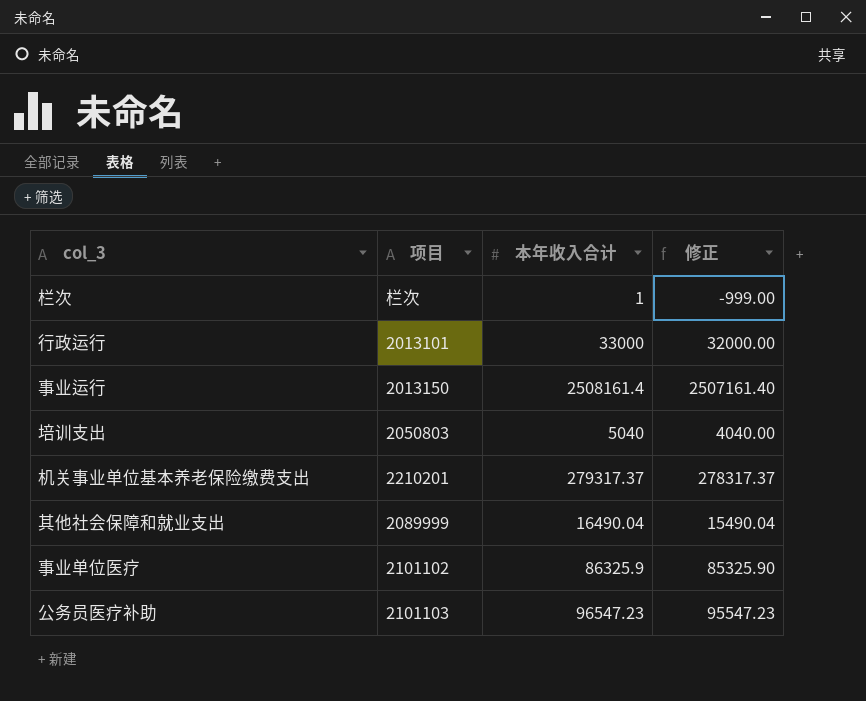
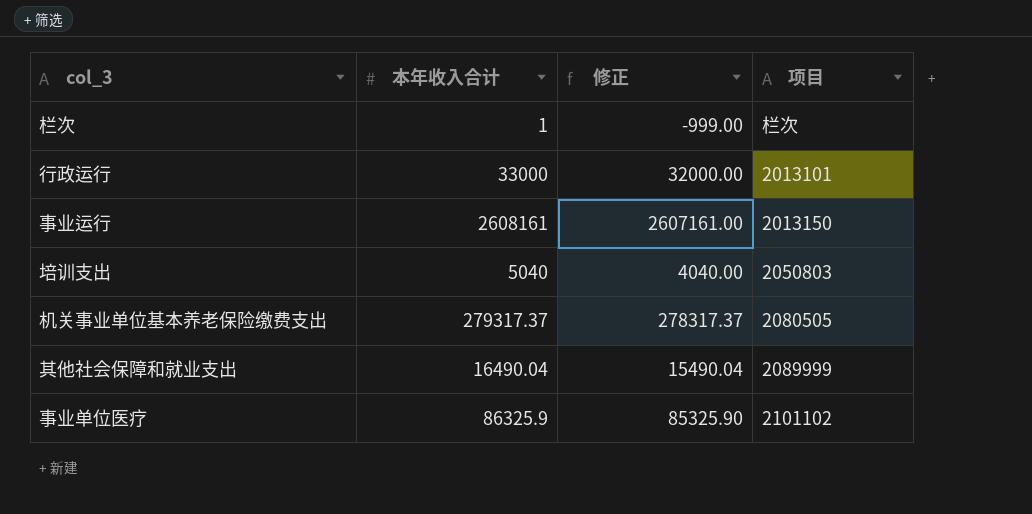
column 项目 | position: 2 -> 4
row 公务员医疗补助: 2101103 | 96547.23 | 95547.23 -> none
事业运行 | 本年收入合计: 2508161.4 -> 2608161
事业运行 | 修正: 2507161.40 -> 2607161.00
机关事业单位基本养老保险缴费支出 | 项目: 2210201 -> 2080505

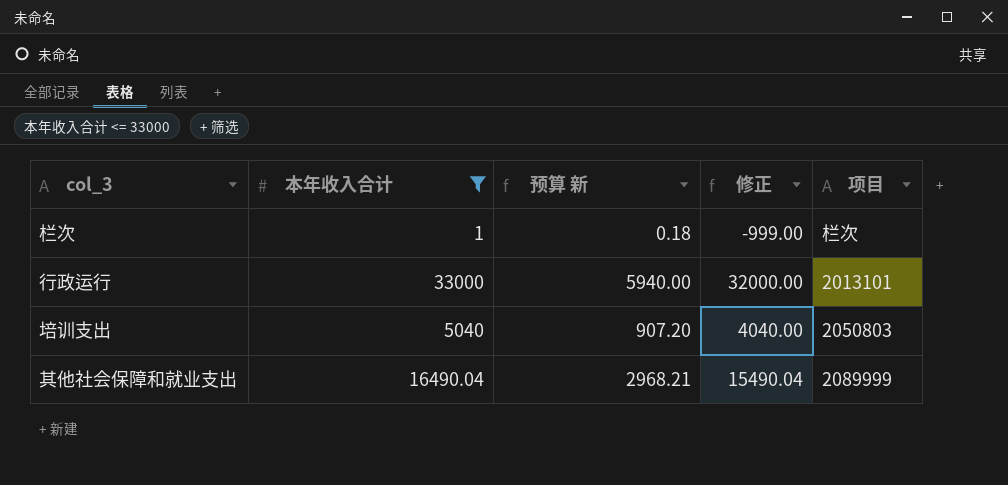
filter: none -> 本年收入合计 <= 33000
column 预算 新 | formula: none -> [本年收入合计] * 0.18

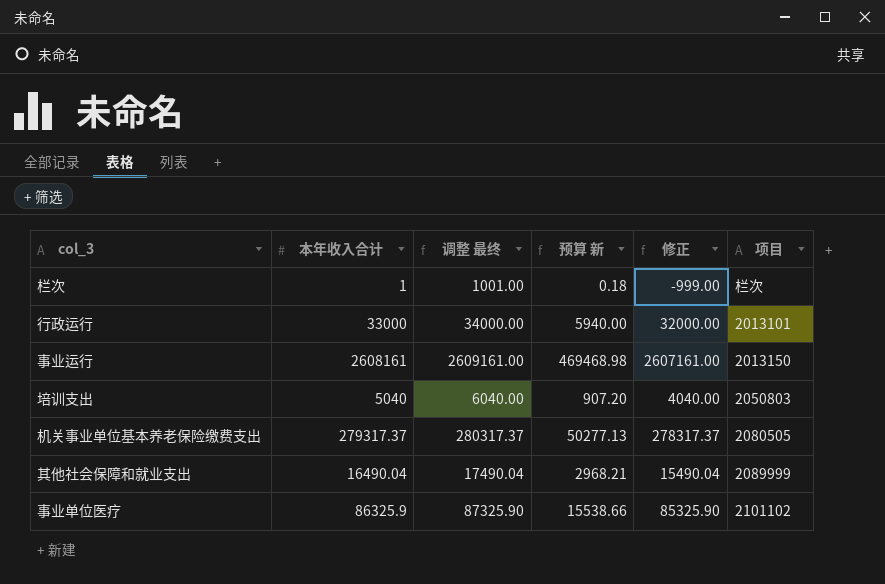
filter: 本年收入合计 <= 33000 -> none
column 调整 最终 | formula: none -> [本年收入合计] + 1000

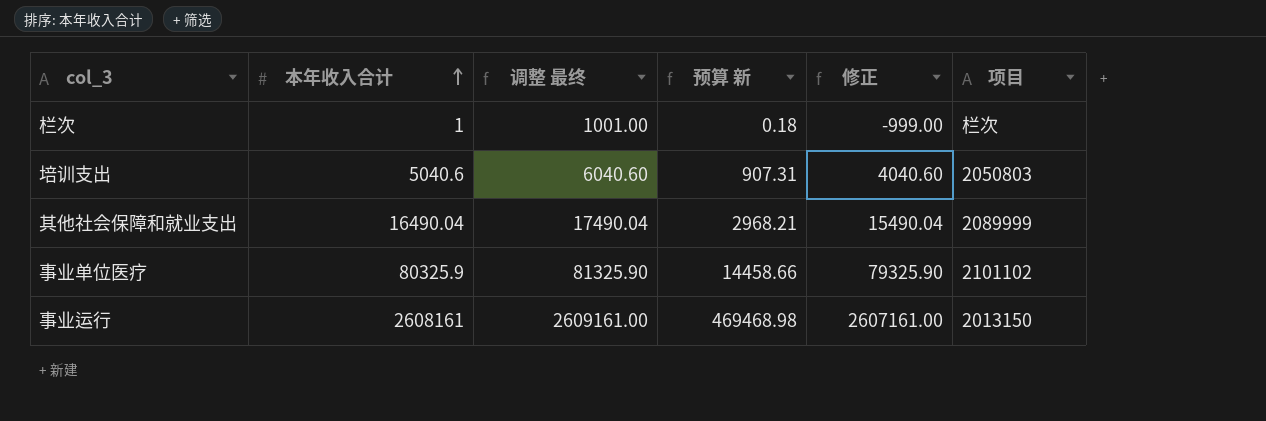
row order: none -> 本年收入合计 ascending
row 行政运行: 33000 | 34000.00 | 5940.00 | 32000.00 | 2013101 -> none
row 机关事业单位基本养老保险缴费支出: 279317.37 | 280317.37 | 50277.13 | 278317.37 | 2080505 -> none
培训支出 | 本年收入合计: 5040 -> 5040.6
培训支出 | 调整 最终: 6040.00 -> 6040.60
培训支出 | 预算 新: 907.20 -> 907.31
培训支出 | 修正: 4040.00 -> 4040.60
事业单位医疗 | 本年收入合计: 86325.9 -> 80325.9
事业单位医疗 | 调整 最终: 87325.90 -> 81325.90
事业单位医疗 | 预算 新: 15538.66 -> 14458.66
事业单位医疗 | 修正: 85325.90 -> 79325.90

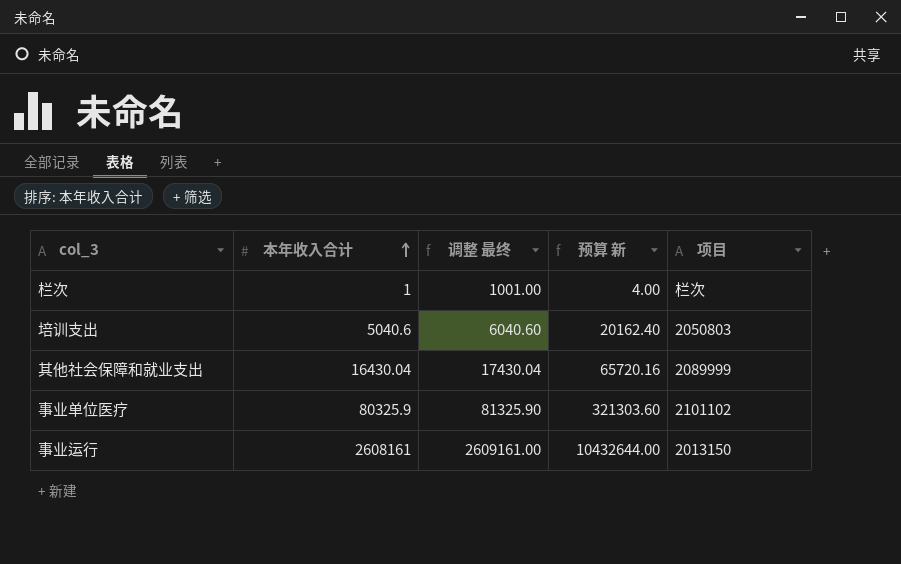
column 修正 | formula: [本年收入合计] - 1000 -> none
column 预算 新 | formula: [本年收入合计] * 0.18 -> [本年收入合计] * 4
其他社会保障和就业支出 | 本年收入合计: 16490.04 -> 16430.04
其他社会保障和就业支出 | 调整 最终: 17490.04 -> 17430.04

